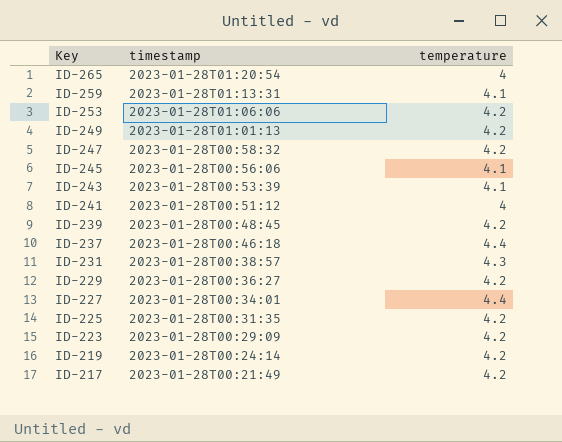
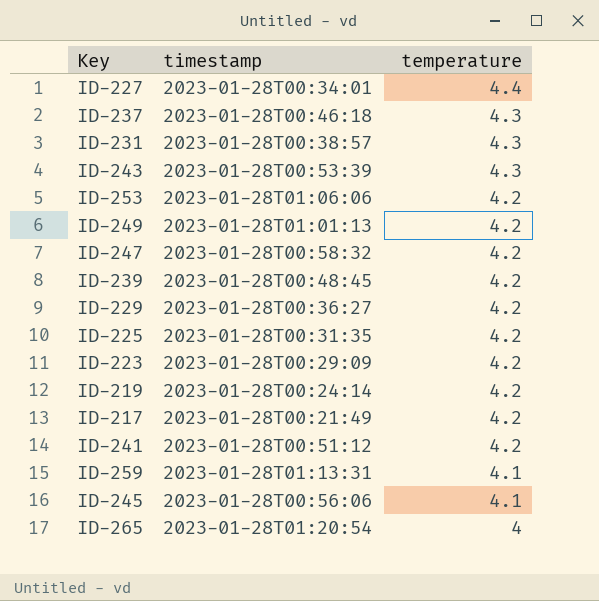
row order: Key descending -> temperature descending
ID-237 | temperature: 4.4 -> 4.3
ID-243 | temperature: 4.1 -> 4.3
ID-241 | temperature: 4 -> 4.2

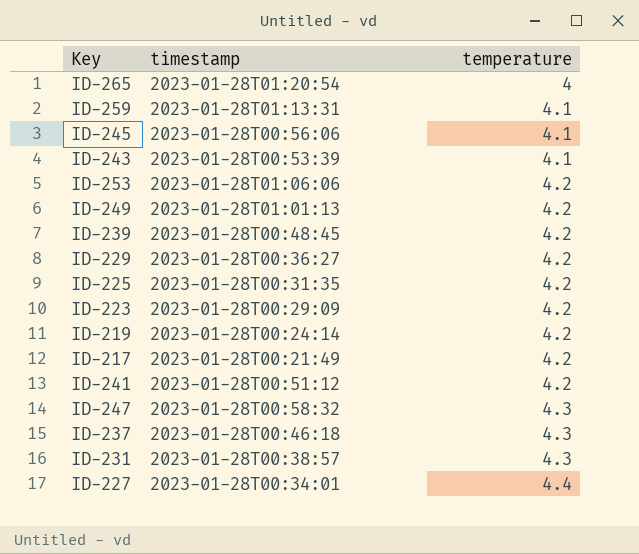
row order: temperature descending -> temperature ascending
ID-243 | temperature: 4.3 -> 4.1
ID-247 | temperature: 4.2 -> 4.3

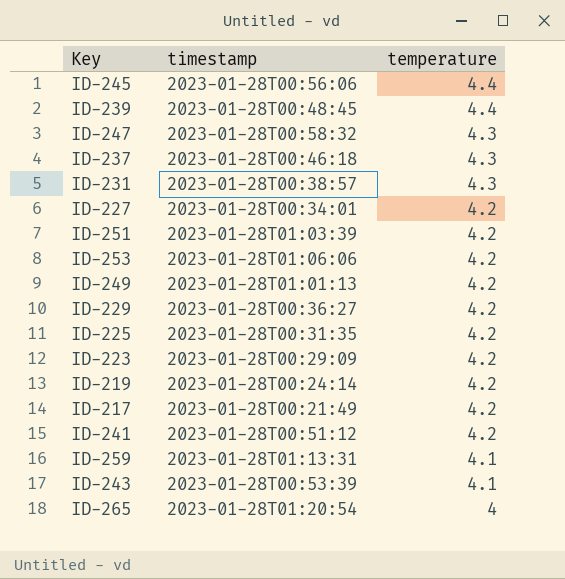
row order: temperature ascending -> temperature descending
ID-245 | temperature: 4.1 -> 4.4
ID-239 | temperature: 4.2 -> 4.4
ID-227 | temperature: 4.4 -> 4.2
row ID-251: none -> 2023-01-28T01:03:39 | 4.2

